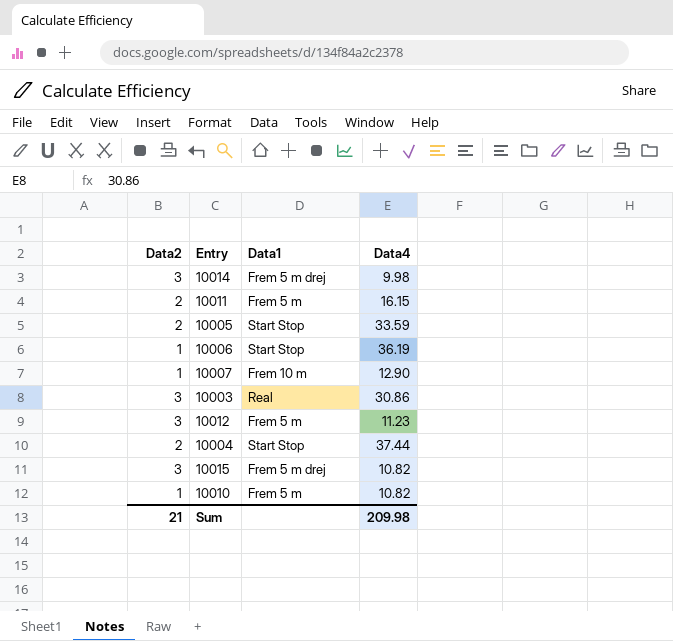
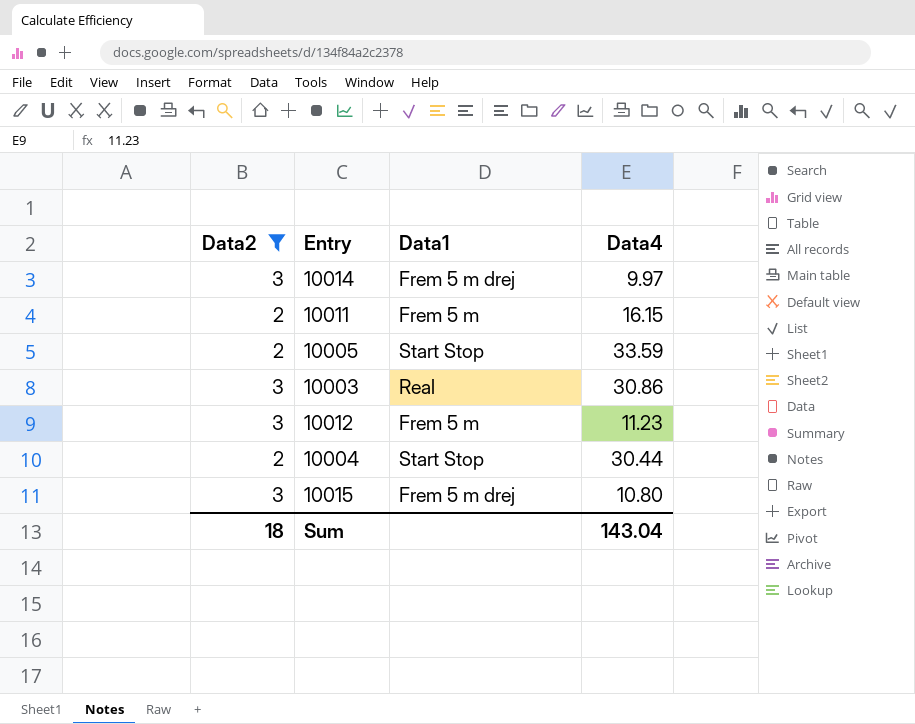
filter: none -> Data2 != 1
10014 | Data4: 9.98 -> 9.97
10004 | Data4: 37.44 -> 30.44
10015 | Data4: 10.82 -> 10.80
Sum | Data2: 21 -> 18
Sum | Data4: 209.98 -> 143.04

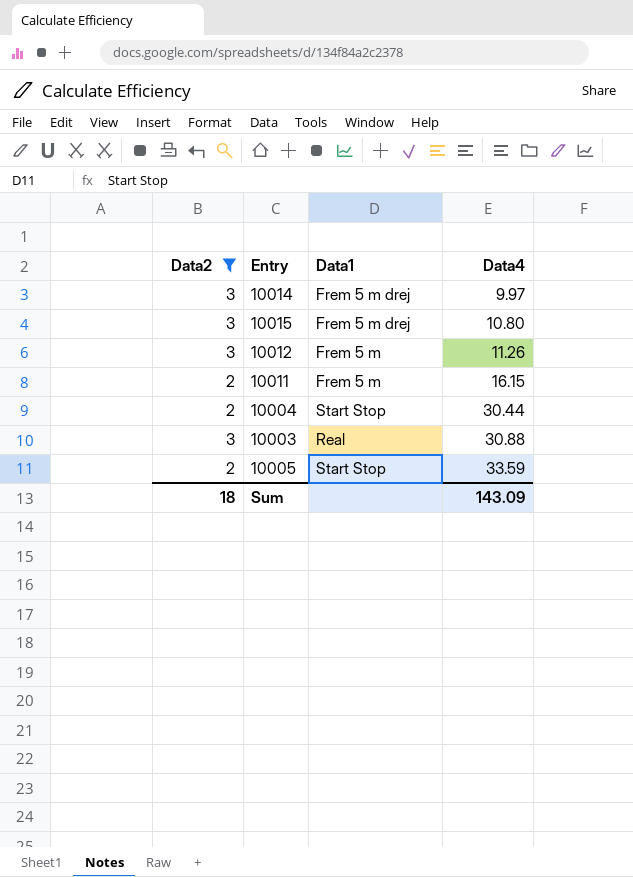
row order: none -> Data4 ascending
10012 | Data4: 11.23 -> 11.26
10003 | Data4: 30.86 -> 30.88
Sum | Data4: 143.04 -> 143.09

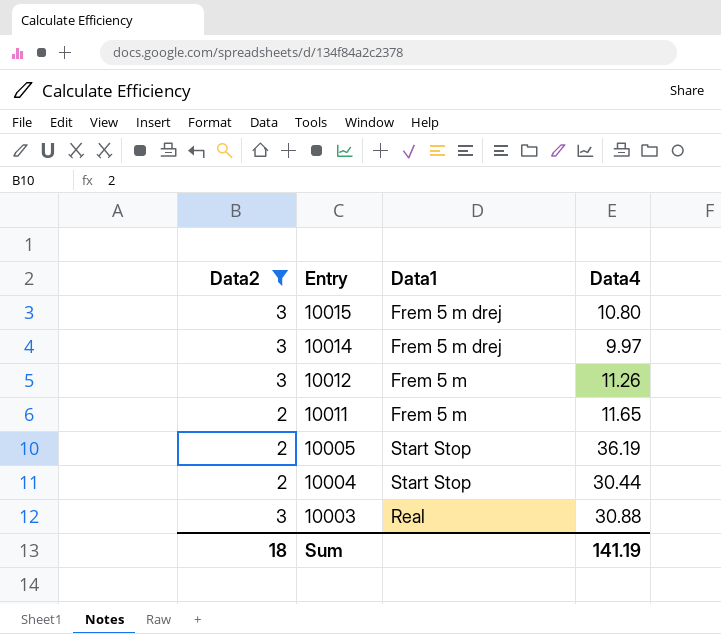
row order: Data4 ascending -> Entry descending
10011 | Data4: 16.15 -> 11.65
10005 | Data4: 33.59 -> 36.19
Sum | Data4: 143.09 -> 141.19

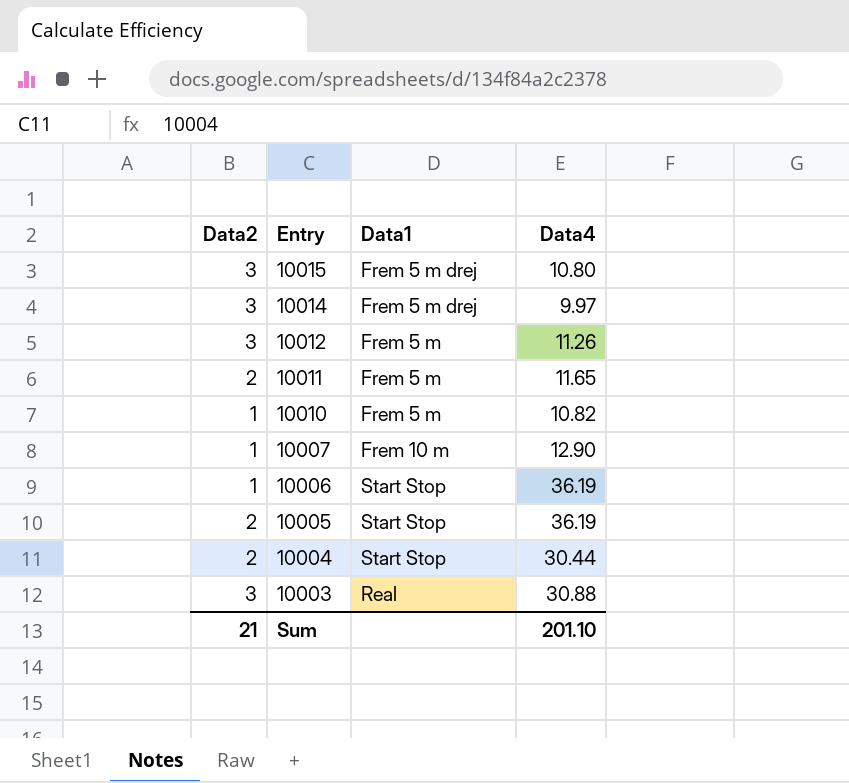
filter: Data2 != 1 -> none
Sum | Data2: 18 -> 21
Sum | Data4: 141.19 -> 201.10

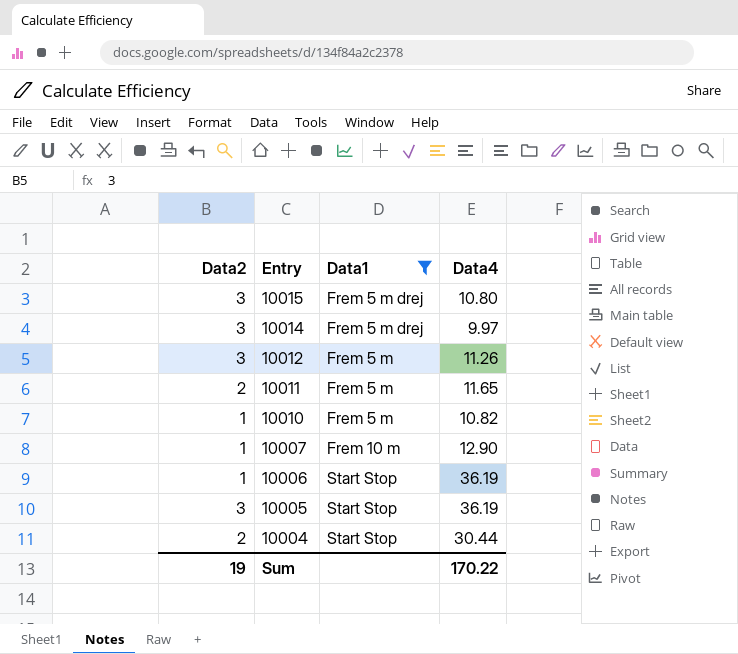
filter: none -> Data1 != Real
10005 | Data2: 2 -> 3
Sum | Data2: 21 -> 19
Sum | Data4: 201.10 -> 170.22

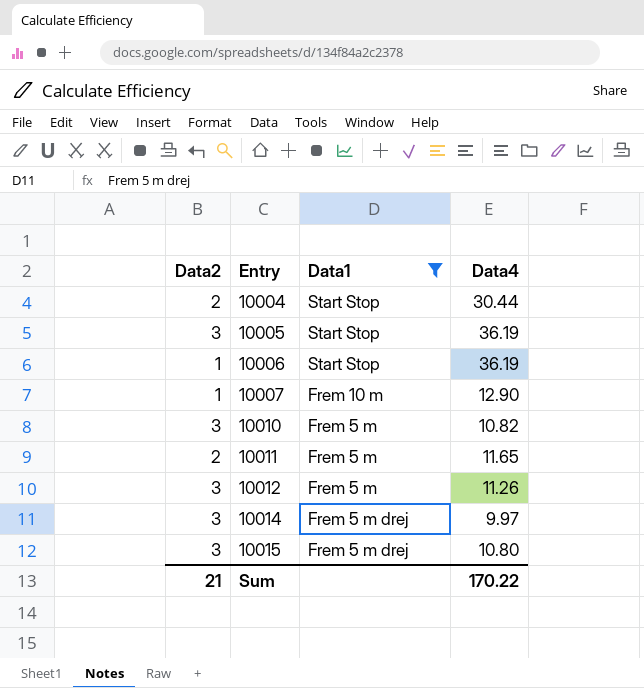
row order: Entry descending -> Entry ascending
10010 | Data2: 1 -> 3
Sum | Data2: 19 -> 21

